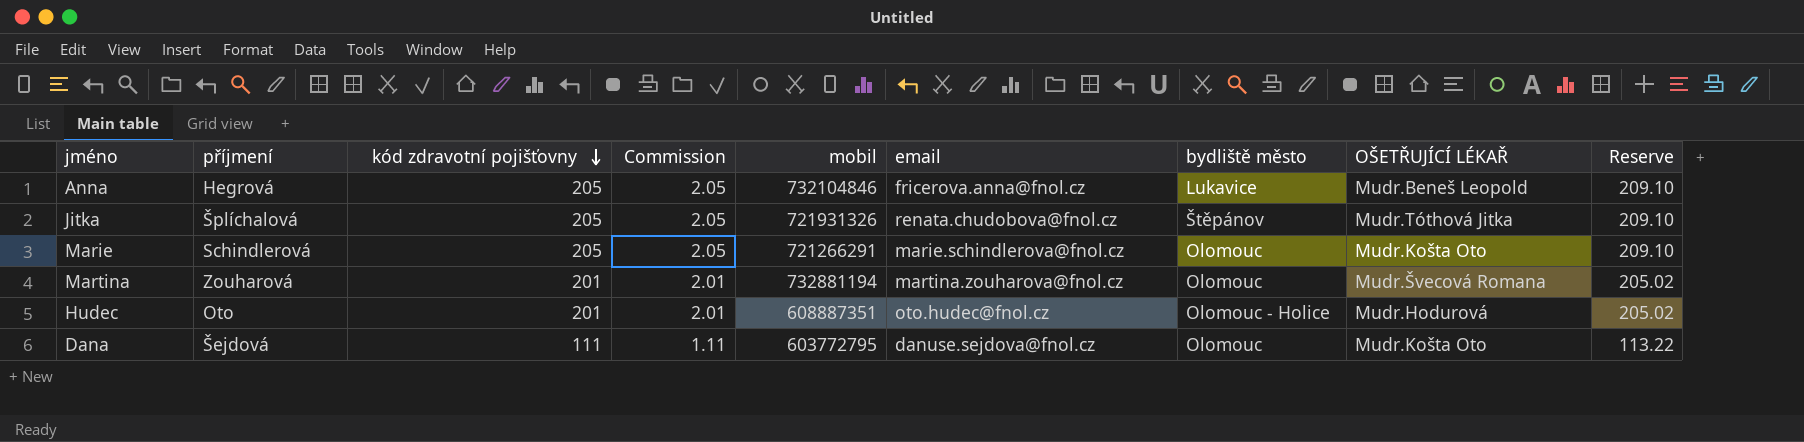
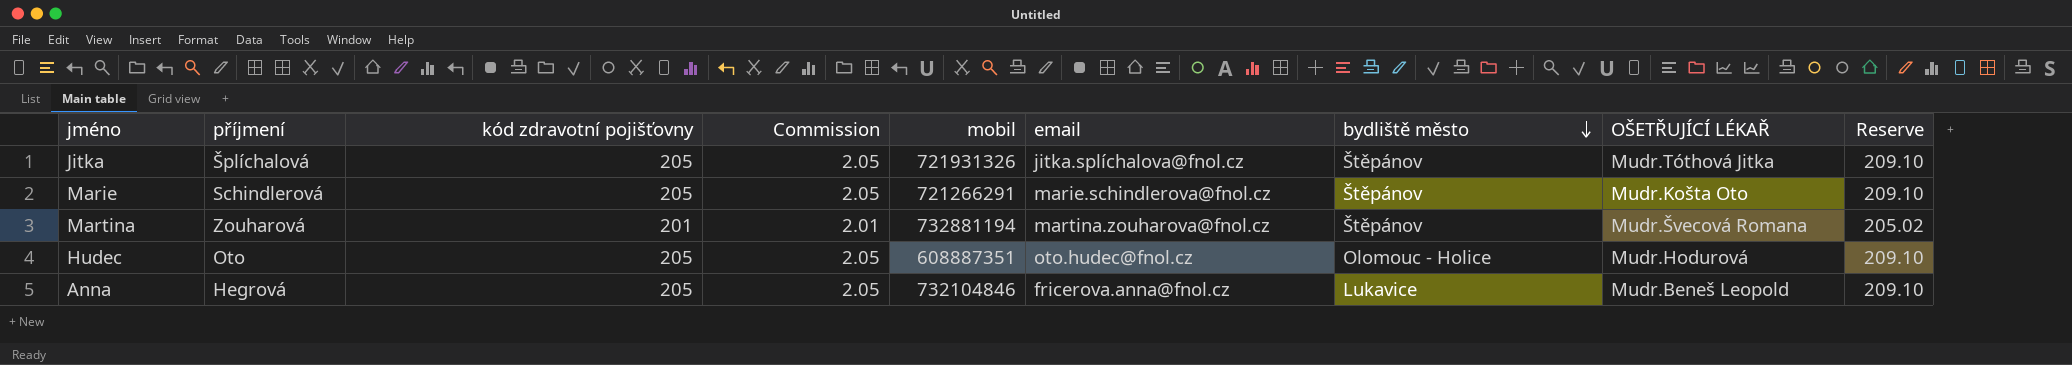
row order: kód zdravotní pojišťovny descending -> bydliště město descending
row Dana: Šejdová | 111 | 1.11 | 603772795 | danuse.sejdova@fnol.cz | Olomouc | Mudr.Košta Oto | 113.22 -> none
Jitka | email: renata.chudobova@fnol.cz -> jitka.splíchalova@fnol.cz
Marie | bydliště město: Olomouc -> Štěpánov
Martina | bydliště město: Olomouc -> Štěpánov
Hudec | kód zdravotní pojišťovny: 201 -> 205
Hudec | Commission: 2.01 -> 2.05
Hudec | Reserve: 205.02 -> 209.10

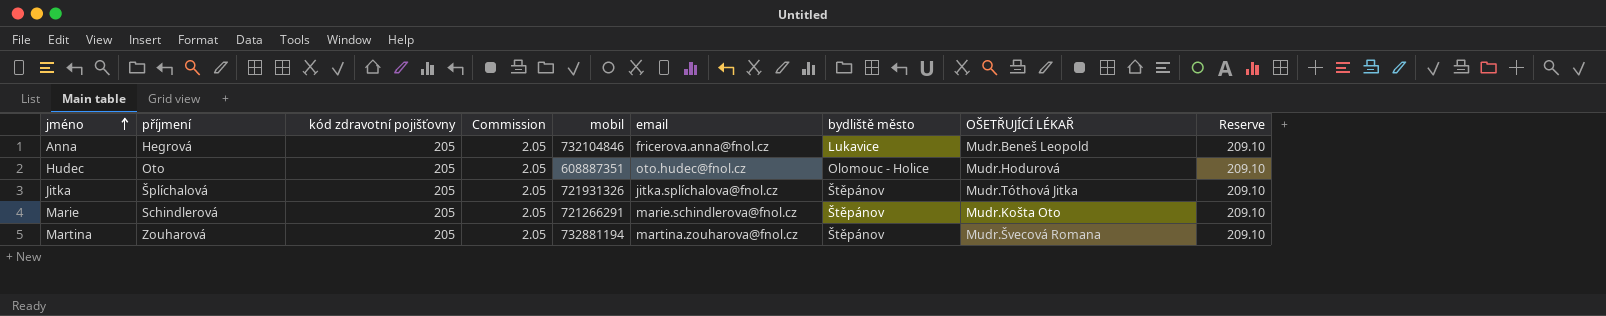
row order: bydliště město descending -> jméno ascending
Martina | kód zdravotní pojišťovny: 201 -> 205
Martina | Commission: 2.01 -> 2.05
Martina | Reserve: 205.02 -> 209.10

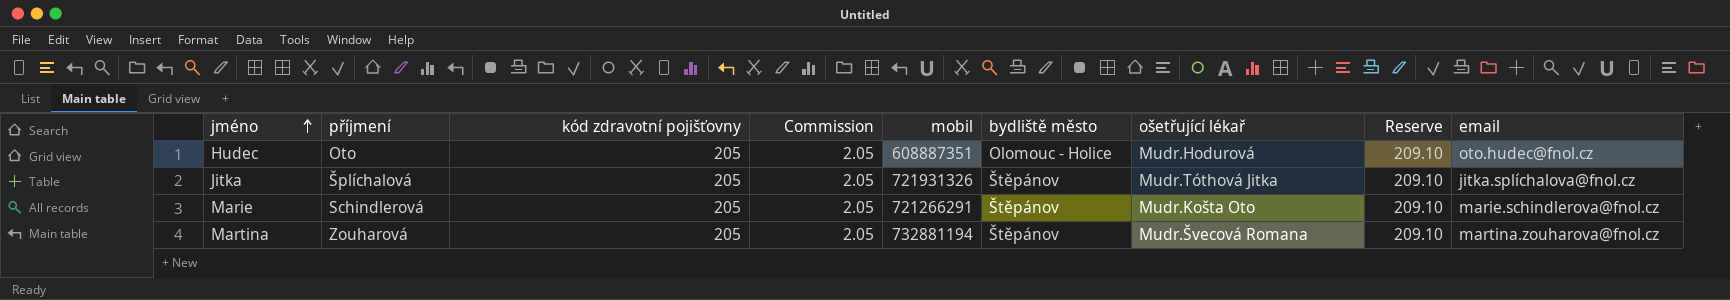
column name: OŠETŘUJÍCÍ LÉKAŘ -> ošetřující lékař
column email | position: 6 -> 9
row Anna: Hegrová | 205 | 2.05 | 732104846 | fricerova.anna@fnol.cz | Lukavice | Mudr.Beneš Leopold | 209.10 -> none

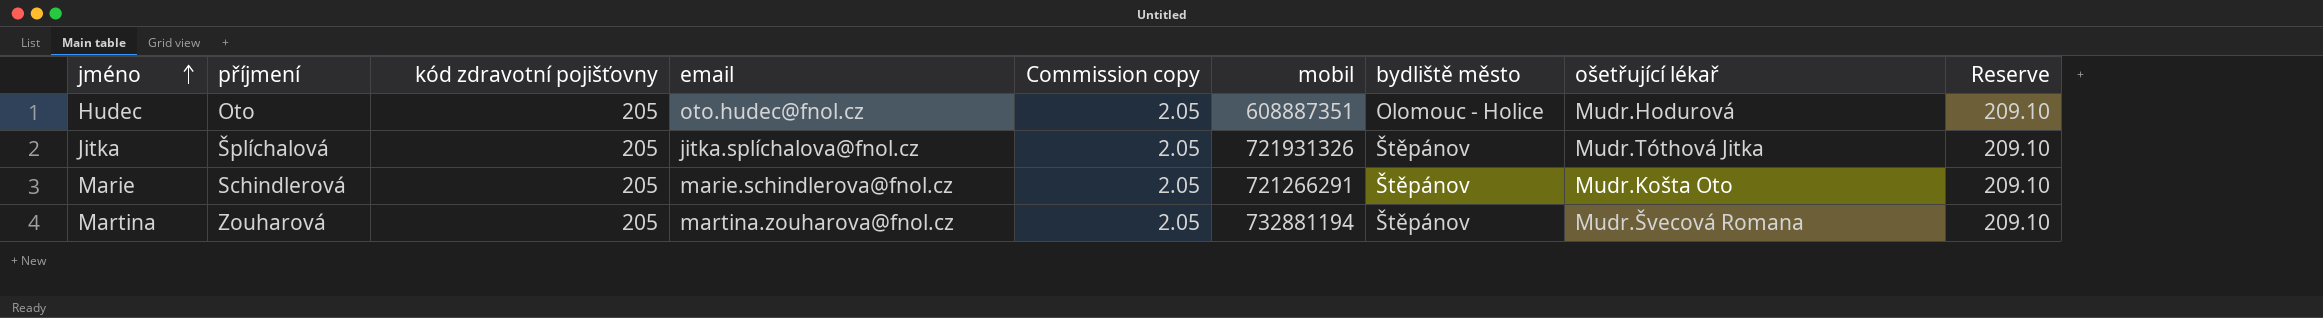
column email | position: 9 -> 4
column name: Commission -> Commission copy

